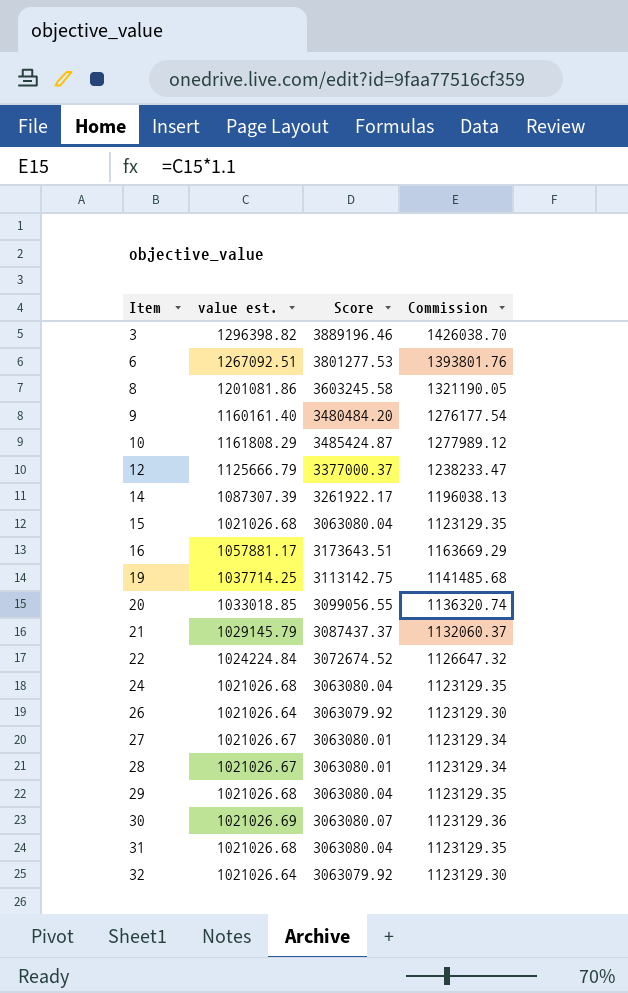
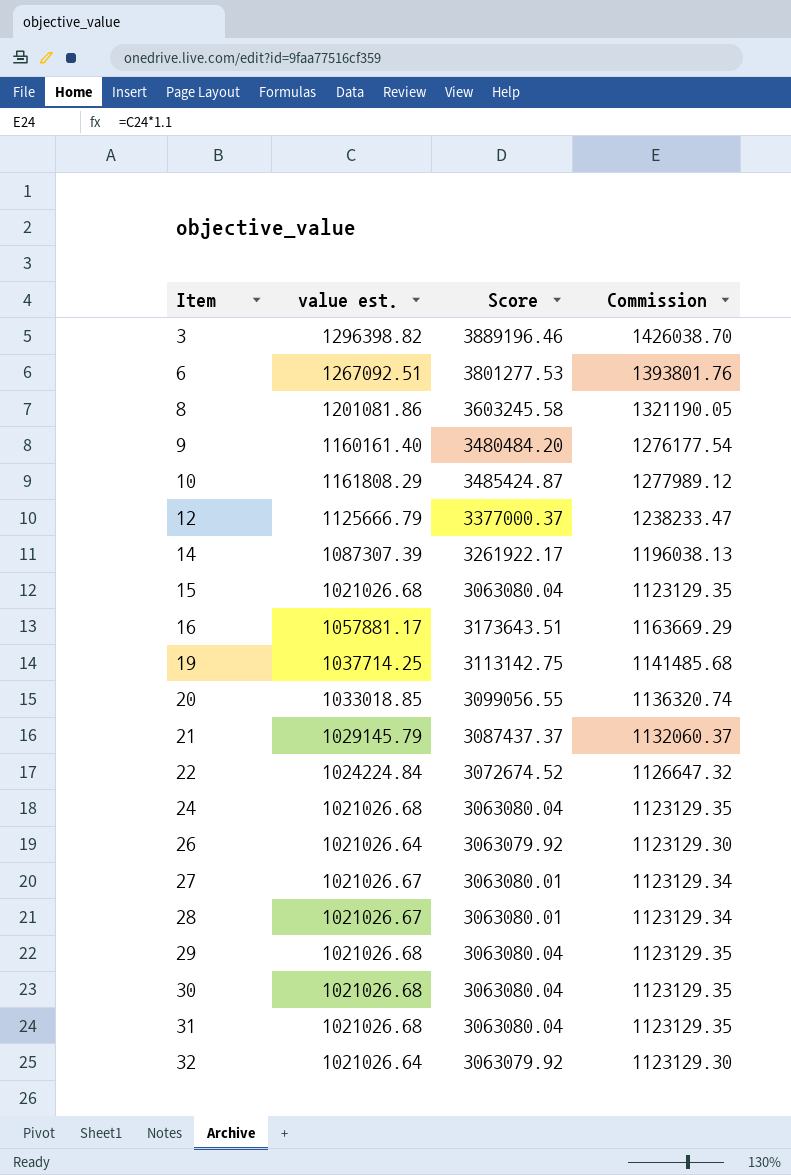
30 | value est.: 1021026.69 -> 1021026.68
30 | Score: 3063080.07 -> 3063080.04
30 | Commission: 1123129.36 -> 1123129.35

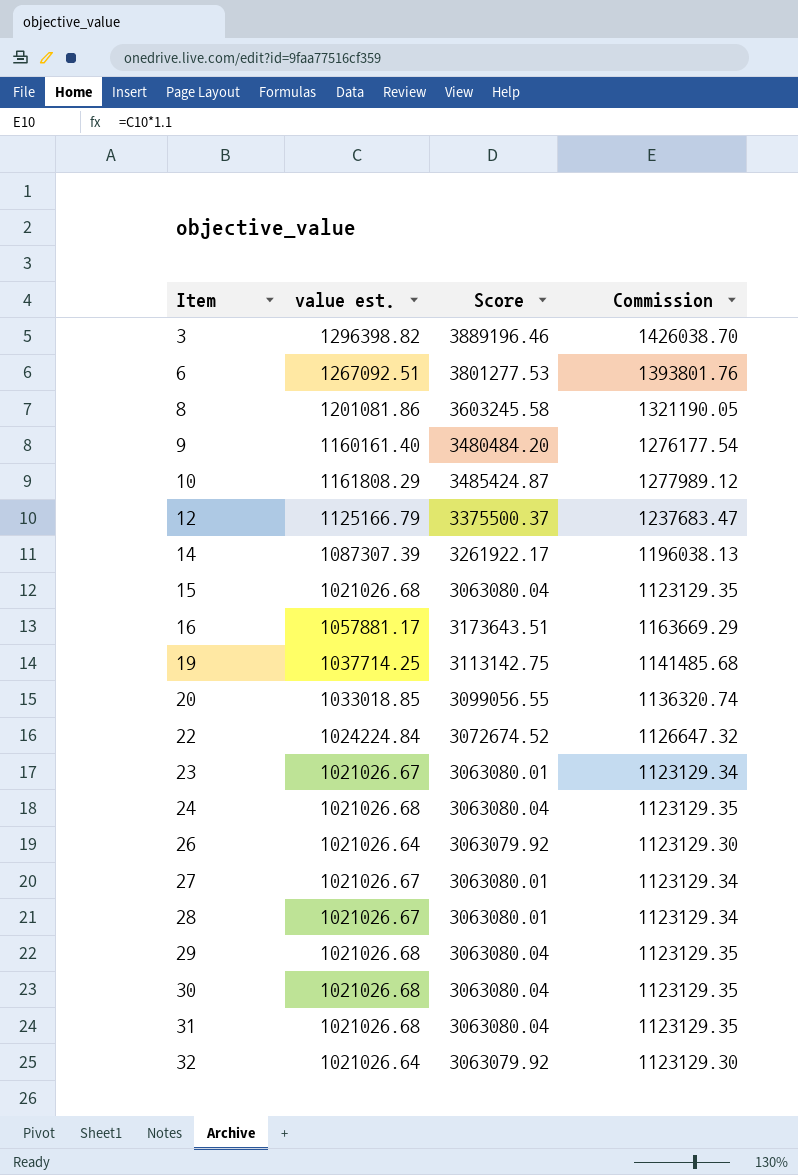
row 21: 1029145.79 | 3087437.37 | 1132060.37 -> none
12 | value est.: 1125666.79 -> 1125166.79
12 | Score: 3377000.37 -> 3375500.37
12 | Commission: 1238233.47 -> 1237683.47
row 23: none -> 1021026.67 | 3063080.01 | 1123129.34

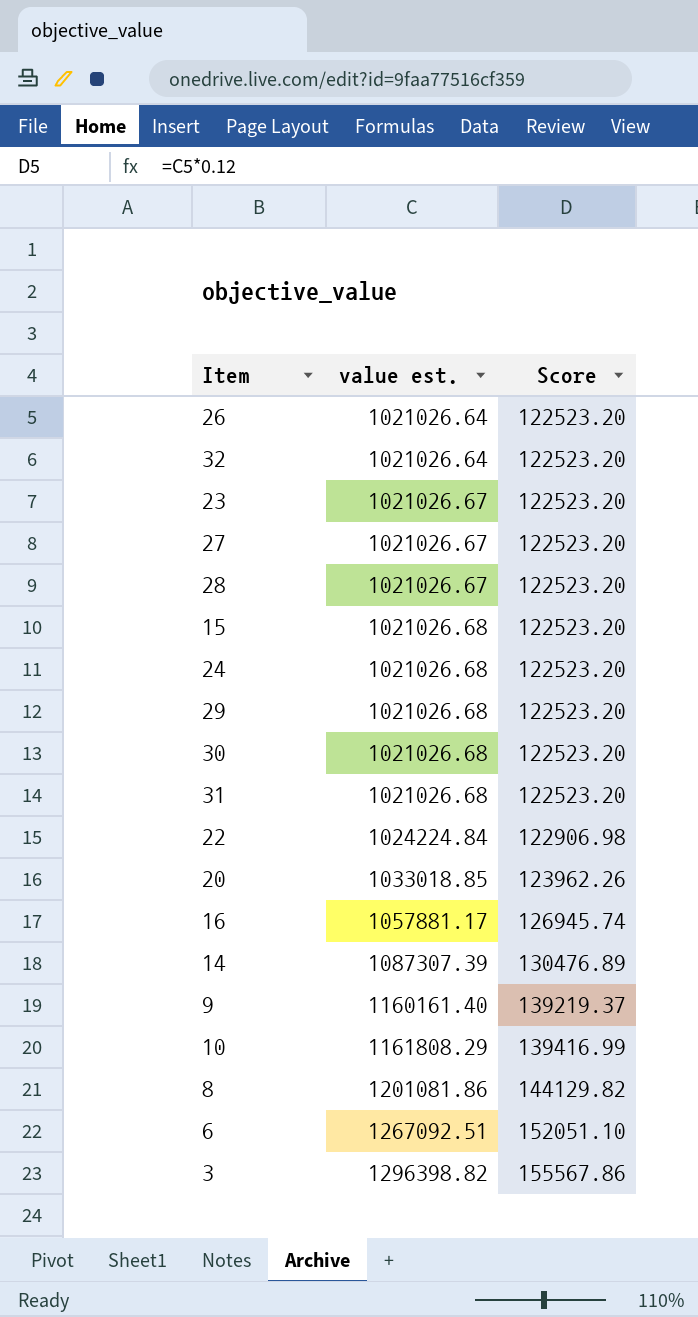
row order: Item ascending -> value est. ascending
column Commission | formula: [value est.] * 1.1 -> none
column Score | formula: [value est.] * 3 -> [value est.] * 0.12
row 12: 1125166.79 | 3375500.37 | 1237683.47 -> none
row 19: 1037714.25 | 3113142.75 | 1141485.68 -> none

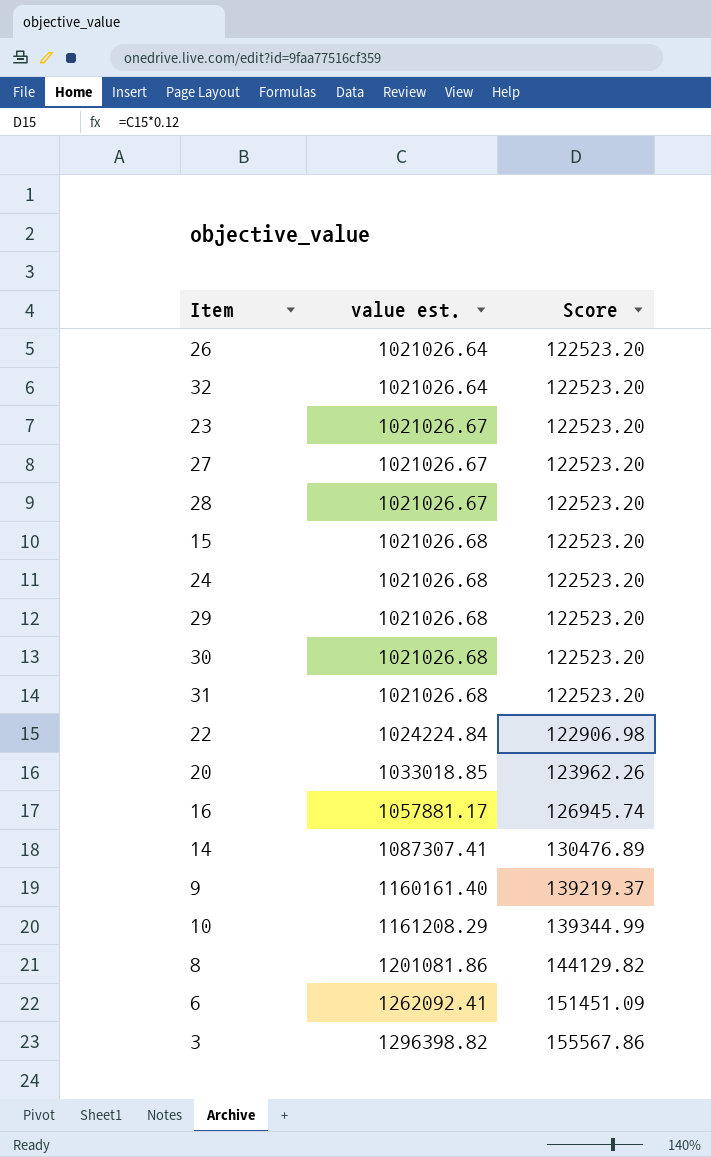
14 | value est.: 1087307.39 -> 1087307.41
10 | value est.: 1161808.29 -> 1161208.29
10 | Score: 139416.99 -> 139344.99
6 | value est.: 1267092.51 -> 1262092.41
6 | Score: 152051.10 -> 151451.09

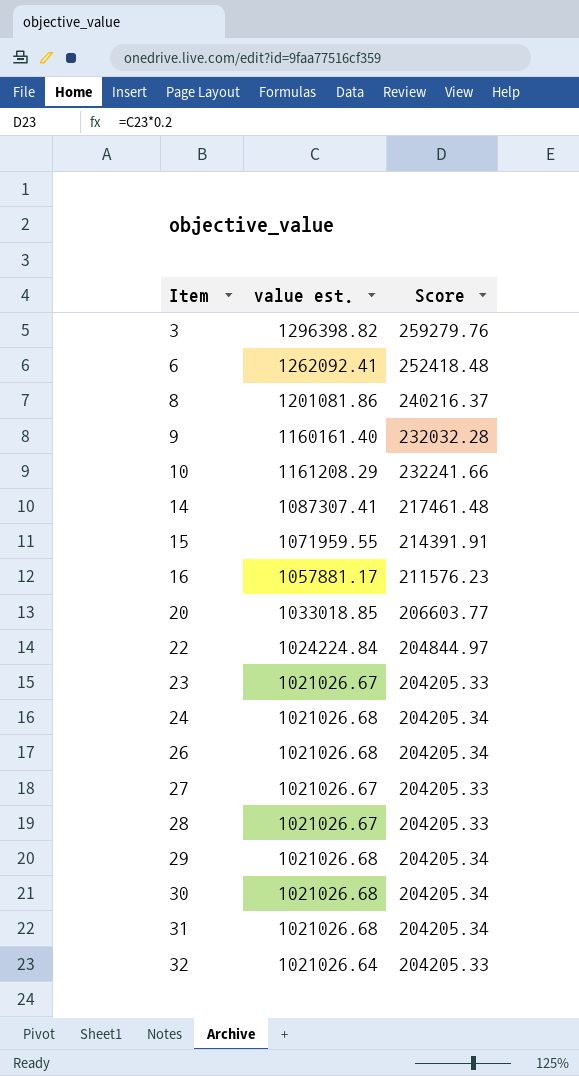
row order: value est. ascending -> Item ascending
column Score | formula: [value est.] * 0.12 -> [value est.] * 0.2
15 | value est.: 1021026.68 -> 1071959.55
26 | value est.: 1021026.64 -> 1021026.68

